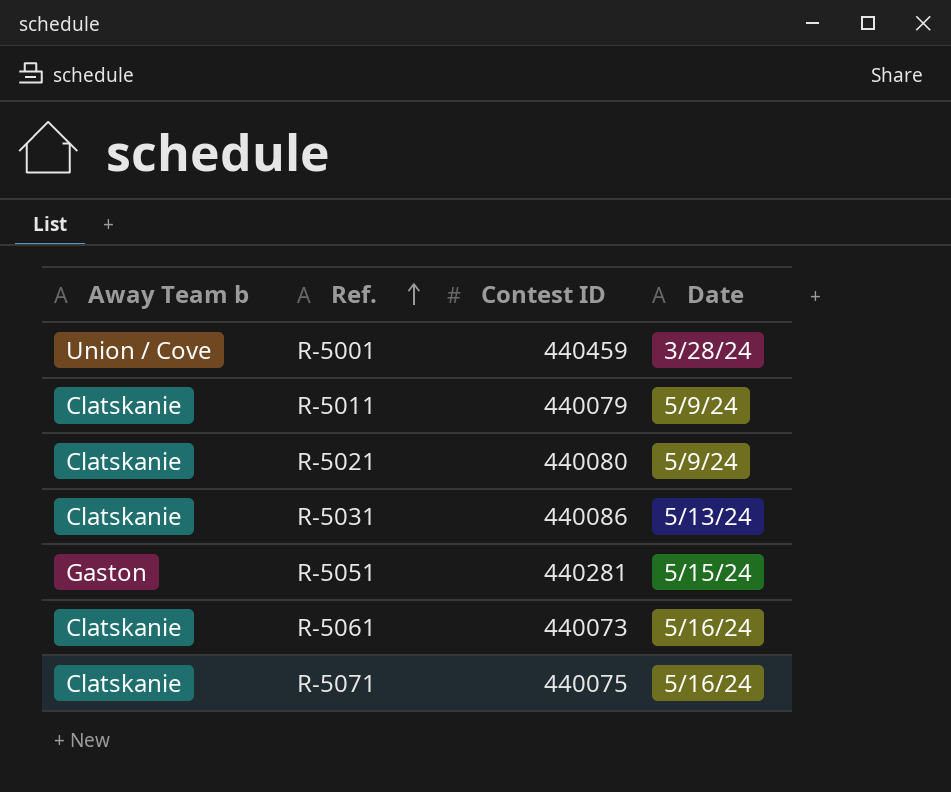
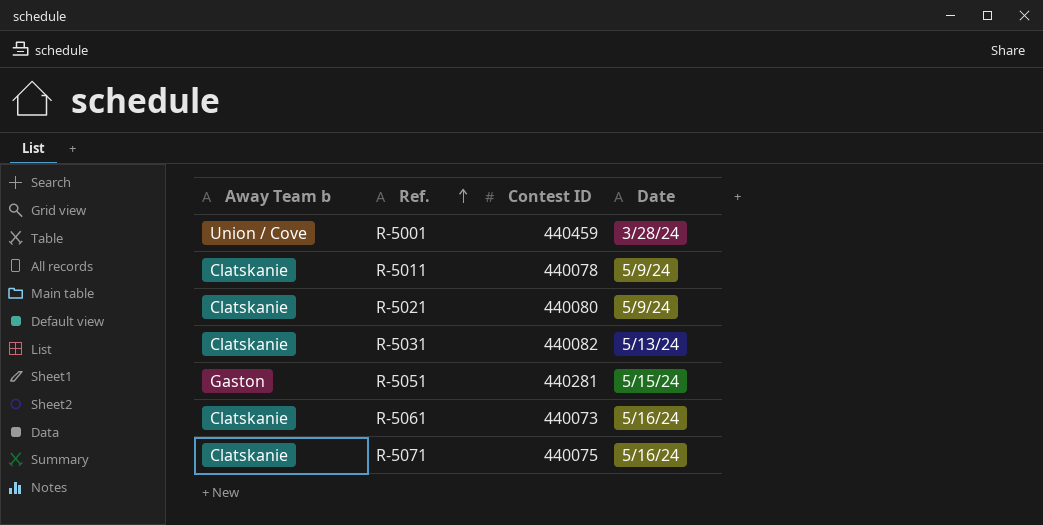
R-5011 | Contest ID: 440079 -> 440078
R-5031 | Contest ID: 440086 -> 440082

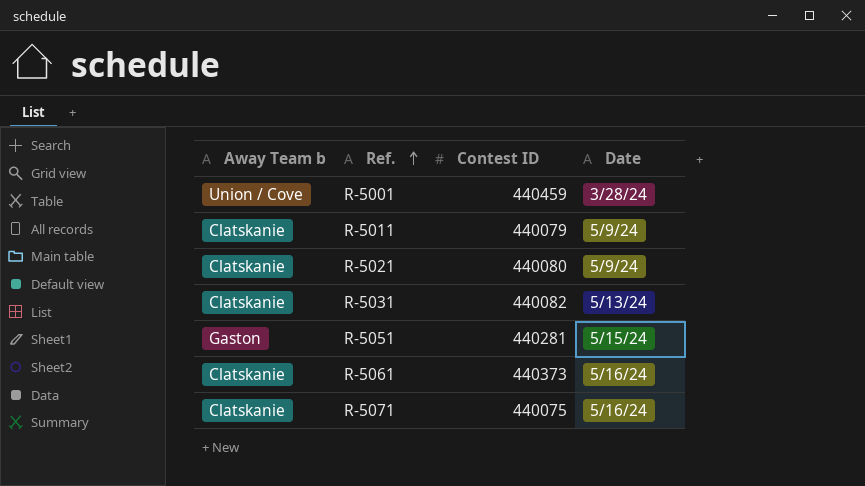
R-5011 | Contest ID: 440078 -> 440079
R-5061 | Contest ID: 440073 -> 440373

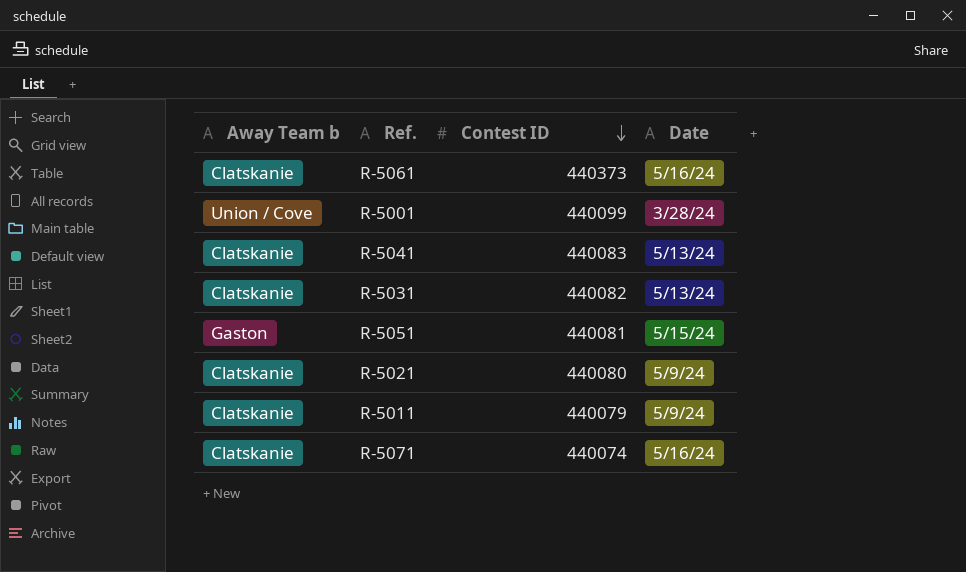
row order: Ref. ascending -> Contest ID descending
R-5001 | Contest ID: 440459 -> 440099
row R-5041: none -> Clatskanie | 440083 | 5/13/24
R-5051 | Contest ID: 440281 -> 440081
R-5071 | Contest ID: 440075 -> 440074

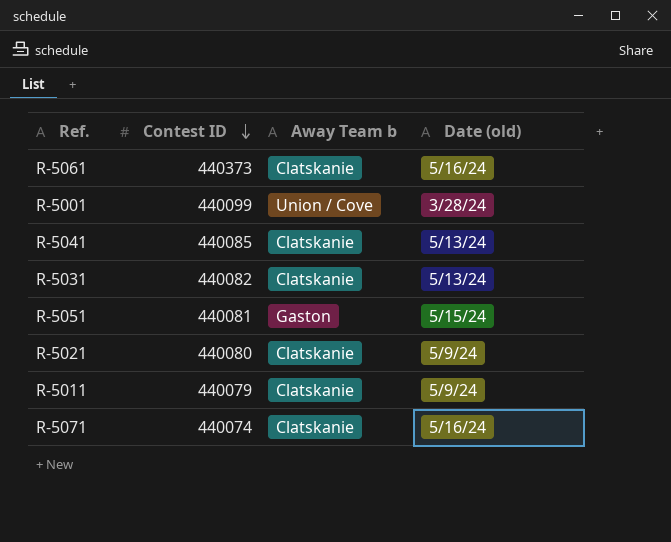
column Away Team b | position: 1 -> 3
column name: Date -> Date (old)
R-5041 | Contest ID: 440083 -> 440085

